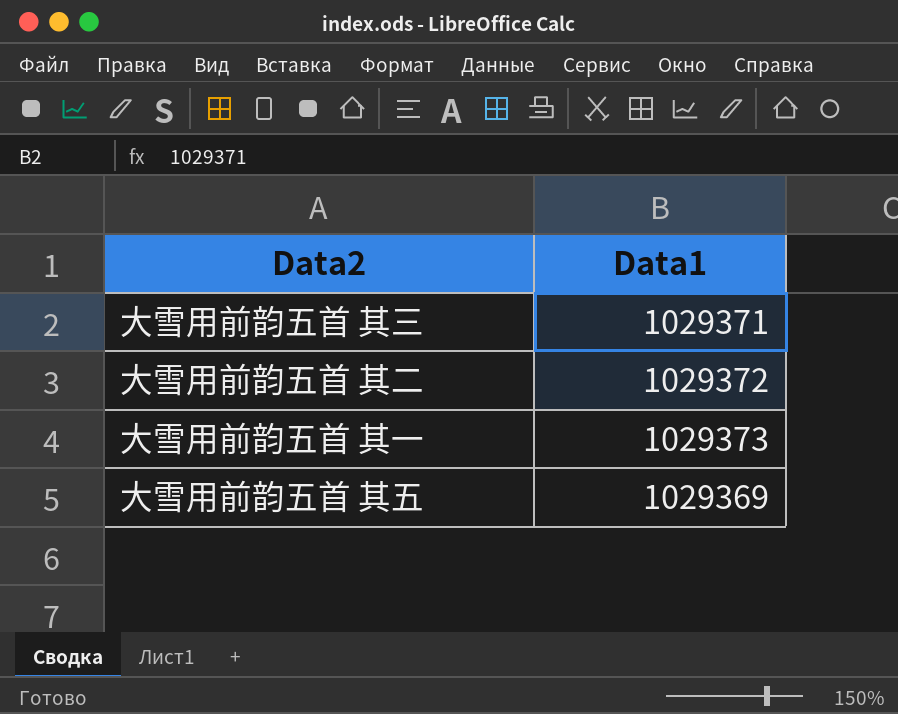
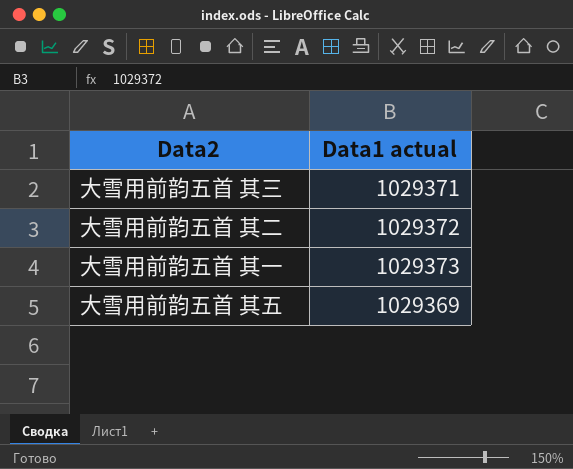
column name: Data1 -> Data1 actual

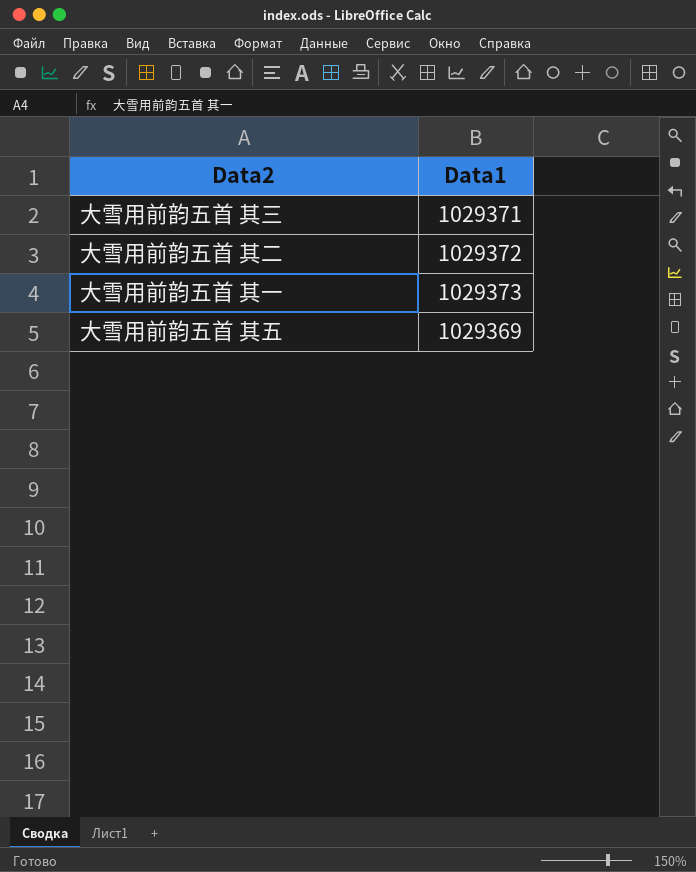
column name: Data1 actual -> Data1

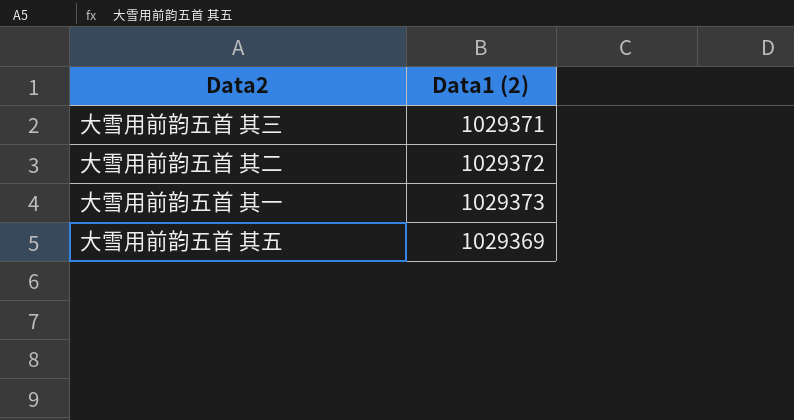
column name: Data1 -> Data1 (2)

